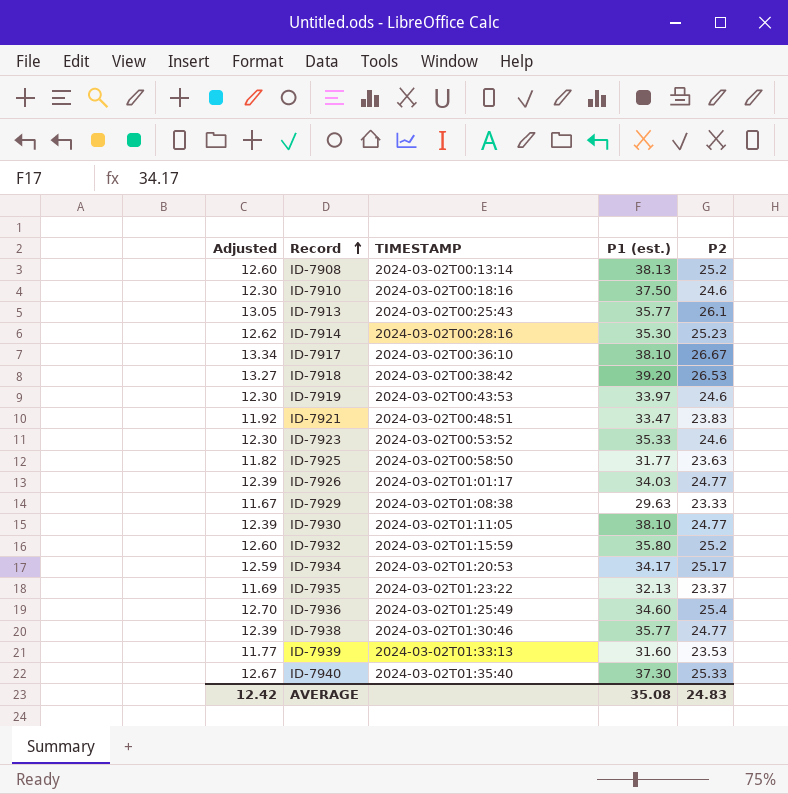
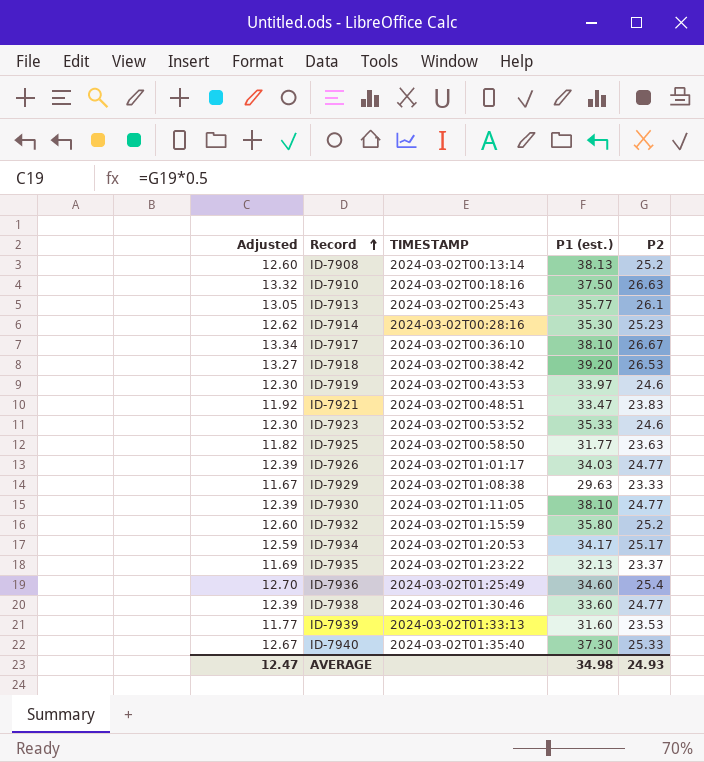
ID-7910 | Adjusted: 12.30 -> 13.32
ID-7910 | P2: 24.6 -> 26.63
ID-7938 | P1 (est.): 35.77 -> 33.60
AVERAGE | Adjusted: 12.42 -> 12.47
AVERAGE | P1 (est.): 35.08 -> 34.98
AVERAGE | P2: 24.83 -> 24.93

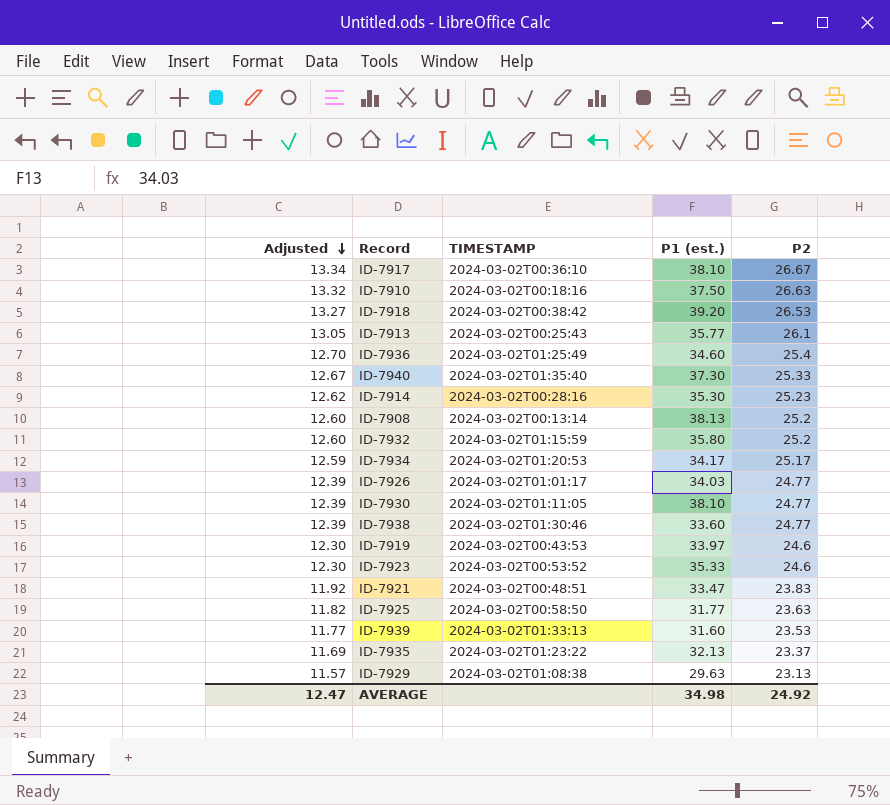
row order: Record ascending -> Adjusted descending
ID-7929 | Adjusted: 11.67 -> 11.57
ID-7929 | P2: 23.33 -> 23.13
AVERAGE | P2: 24.93 -> 24.92

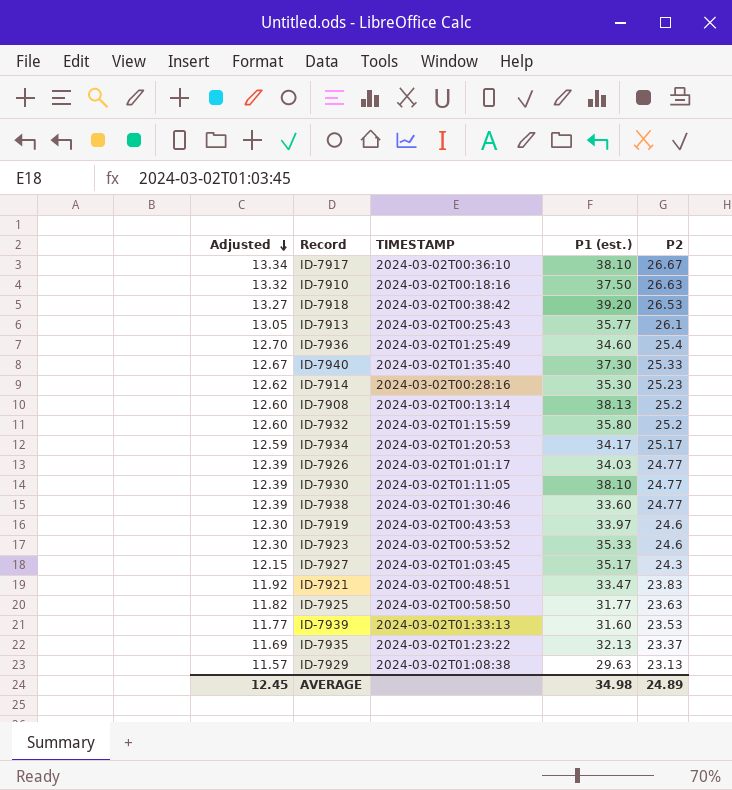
row ID-7927: none -> 12.15 | 2024-03-02T01:03:45 | 35.17 | 24.3
AVERAGE | Adjusted: 12.47 -> 12.45
AVERAGE | P2: 24.92 -> 24.89

